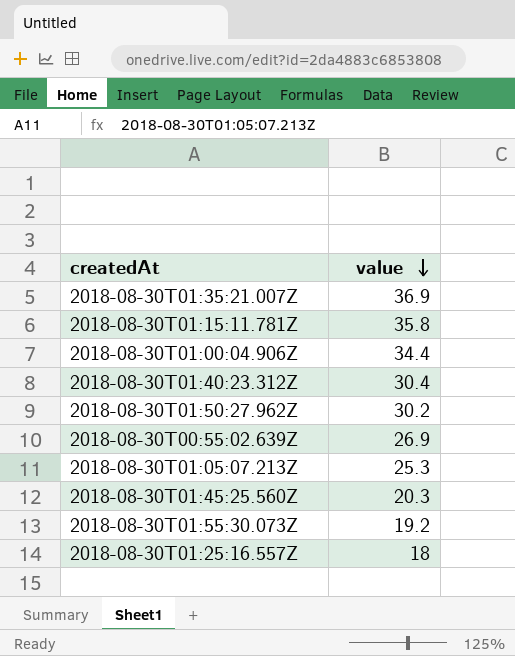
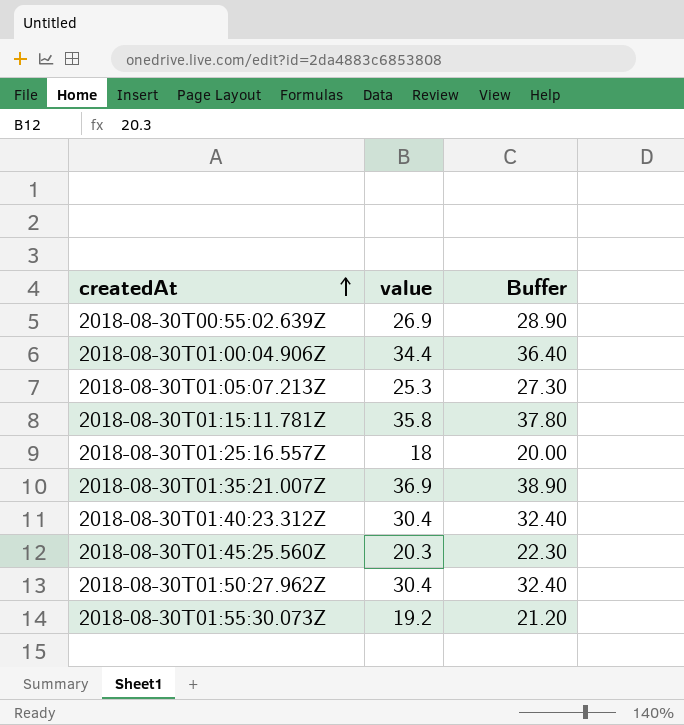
row order: value descending -> createdAt ascending
column Buffer | formula: none -> [value] + 2
2018-08-30T01:50:27.962Z | value: 30.2 -> 30.4

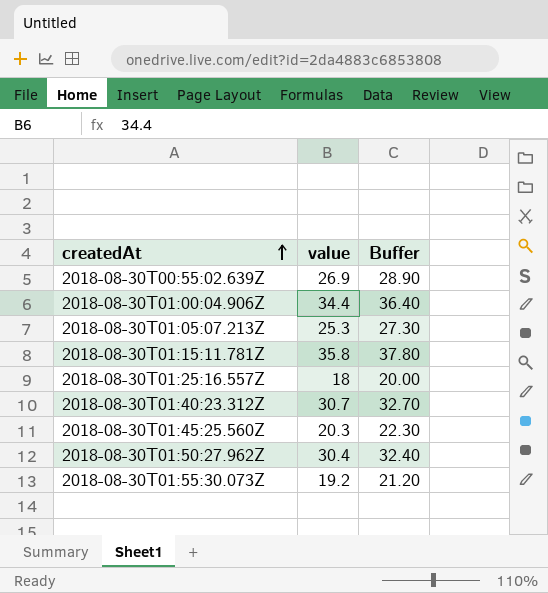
row 2018-08-30T01:35:21.007Z: 36.9 | 38.90 -> none
2018-08-30T01:40:23.312Z | value: 30.4 -> 30.7
2018-08-30T01:40:23.312Z | Buffer: 32.40 -> 32.70

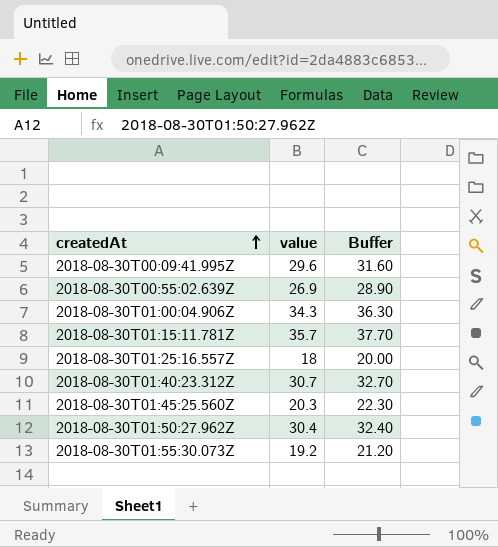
row 2018-08-30T01:05:07.213Z: 25.3 | 27.30 -> none
row 2018-08-30T00:09:41.995Z: none -> 29.6 | 31.60
2018-08-30T01:00:04.906Z | value: 34.4 -> 34.3
2018-08-30T01:00:04.906Z | Buffer: 36.40 -> 36.30
2018-08-30T01:15:11.781Z | value: 35.8 -> 35.7
2018-08-30T01:15:11.781Z | Buffer: 37.80 -> 37.70

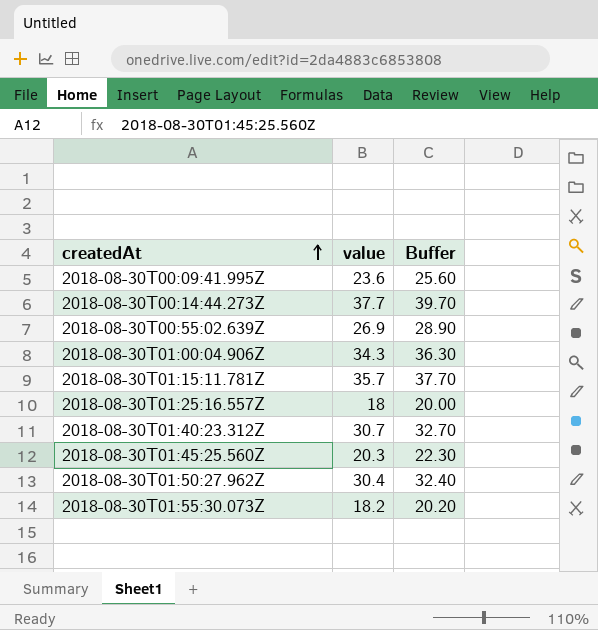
2018-08-30T00:09:41.995Z | value: 29.6 -> 23.6
2018-08-30T00:09:41.995Z | Buffer: 31.60 -> 25.60
row 2018-08-30T00:14:44.273Z: none -> 37.7 | 39.70
2018-08-30T01:55:30.073Z | value: 19.2 -> 18.2
2018-08-30T01:55:30.073Z | Buffer: 21.20 -> 20.20

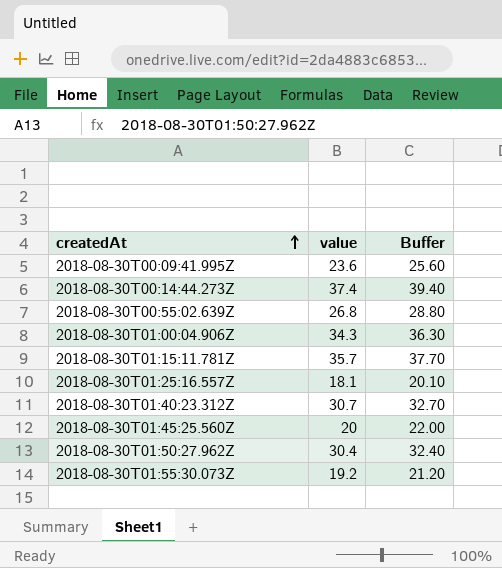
2018-08-30T00:14:44.273Z | value: 37.7 -> 37.4
2018-08-30T00:14:44.273Z | Buffer: 39.70 -> 39.40
2018-08-30T00:55:02.639Z | value: 26.9 -> 26.8
2018-08-30T00:55:02.639Z | Buffer: 28.90 -> 28.80
2018-08-30T01:25:16.557Z | value: 18 -> 18.1
2018-08-30T01:25:16.557Z | Buffer: 20.00 -> 20.10
2018-08-30T01:45:25.560Z | value: 20.3 -> 20
2018-08-30T01:45:25.560Z | Buffer: 22.30 -> 22.00
2018-08-30T01:55:30.073Z | value: 18.2 -> 19.2
2018-08-30T01:55:30.073Z | Buffer: 20.20 -> 21.20

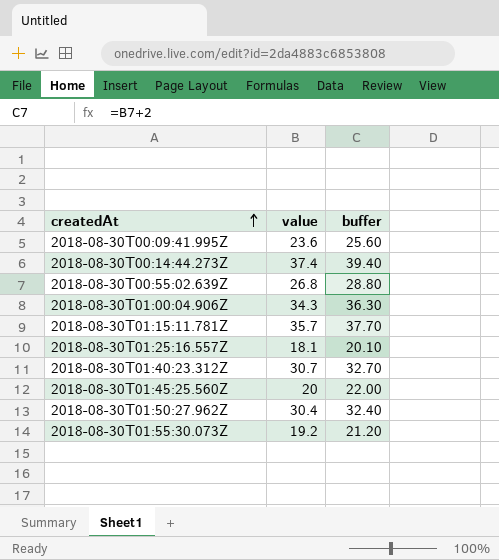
column name: Buffer -> buffer

